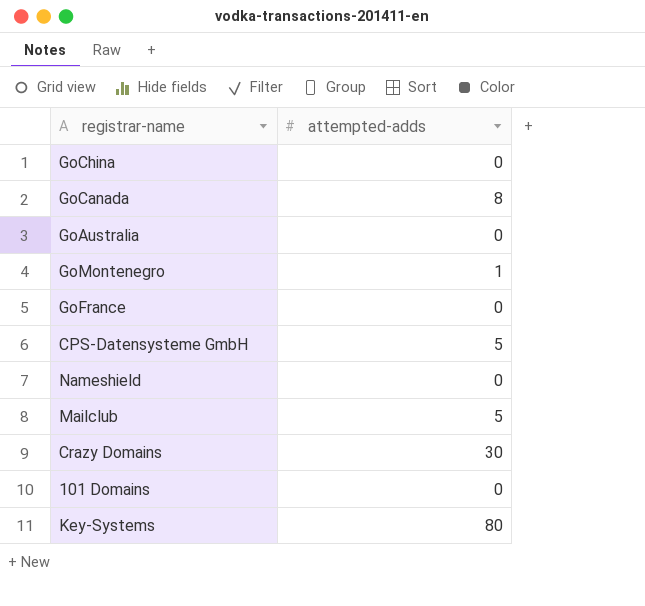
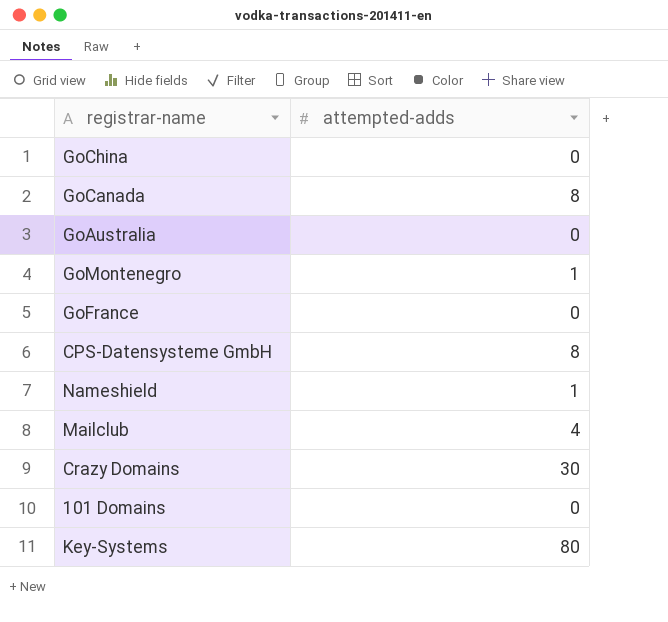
CPS-Datensysteme GmbH | attempted-adds: 5 -> 8
Nameshield | attempted-adds: 0 -> 1
Mailclub | attempted-adds: 5 -> 4

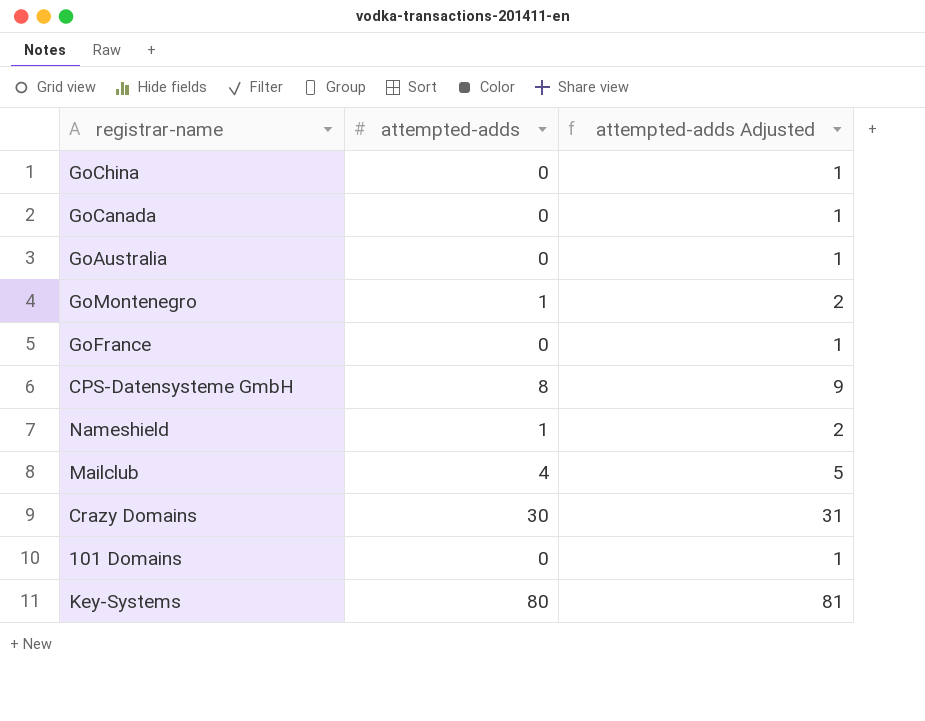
column attempted-adds Adjusted | formula: none -> [attempted-adds] + 1
GoCanada | attempted-adds: 8 -> 0

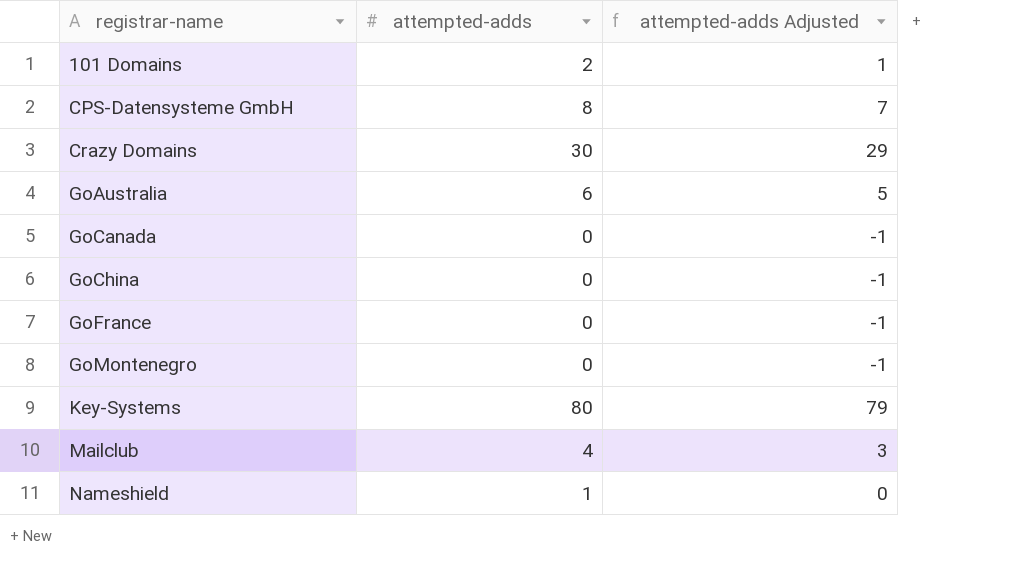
row order: none -> registrar-name ascending
column attempted-adds Adjusted | formula: [attempted-adds] + 1 -> [attempted-adds] - 1
101 Domains | attempted-adds: 0 -> 2
GoAustralia | attempted-adds: 0 -> 6
GoMontenegro | attempted-adds: 1 -> 0

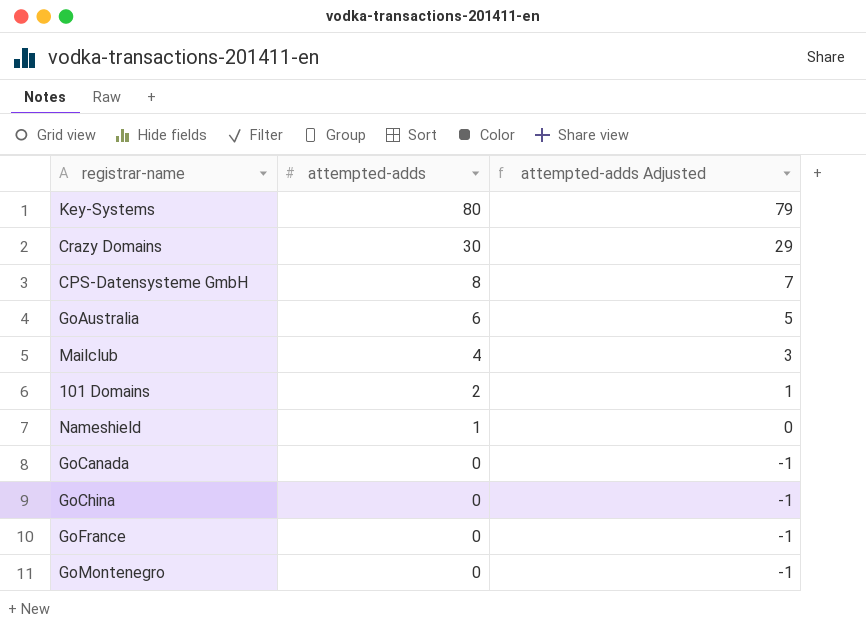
row order: registrar-name ascending -> attempted-adds descending

